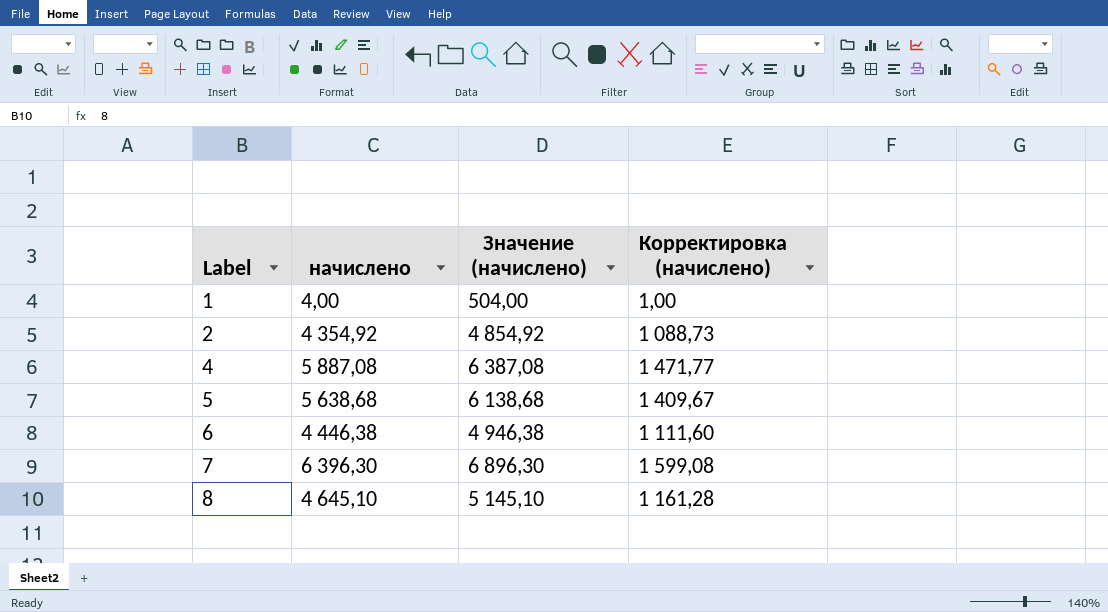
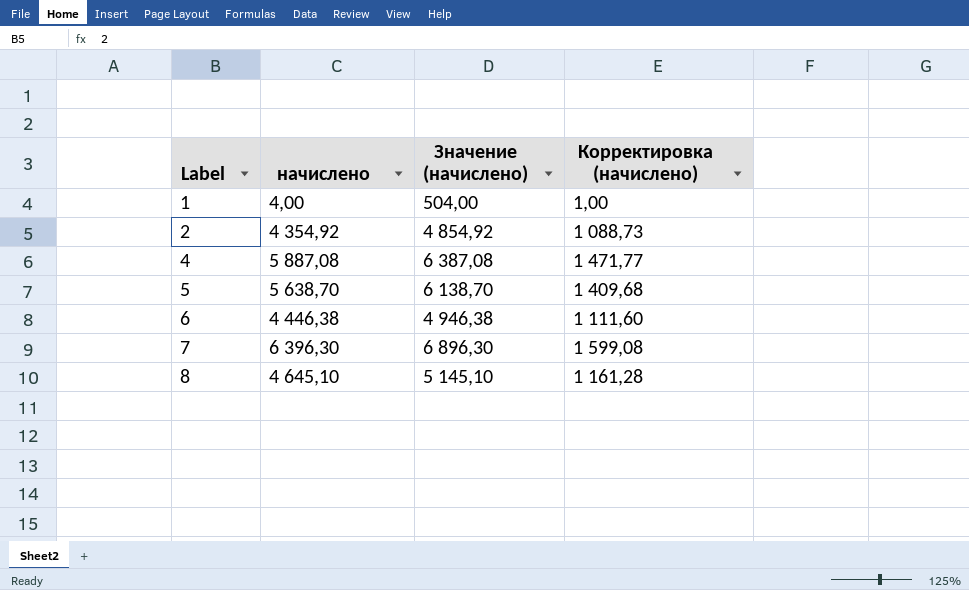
5 | начислено: 5 638,68 -> 5 638,70
5 | Значение (начислено): 6 138,68 -> 6 138,70
5 | Корректировка (начислено): 1 409,67 -> 1 409,68

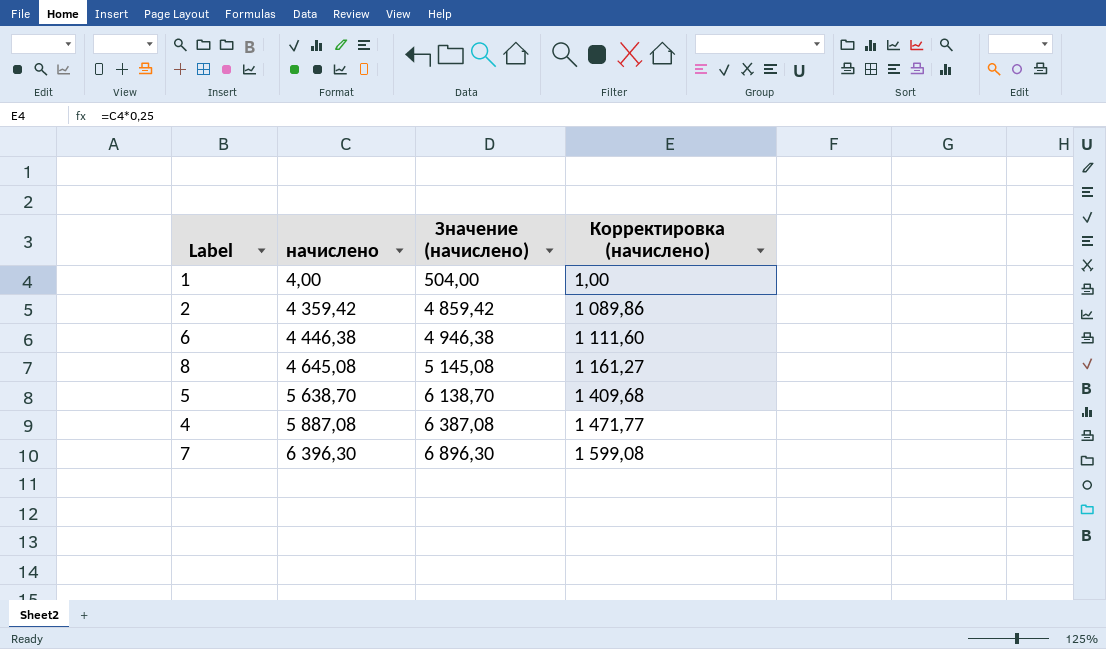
row order: Label ascending -> начислено ascending
2 | начислено: 4 354,92 -> 4 359,42
2 | Значение (начислено): 4 854,92 -> 4 859,42
2 | Корректировка (начислено): 1 088,73 -> 1 089,86
8 | начислено: 4 645,10 -> 4 645,08
8 | Значение (начислено): 5 145,10 -> 5 145,08
8 | Корректировка (начислено): 1 161,28 -> 1 161,27

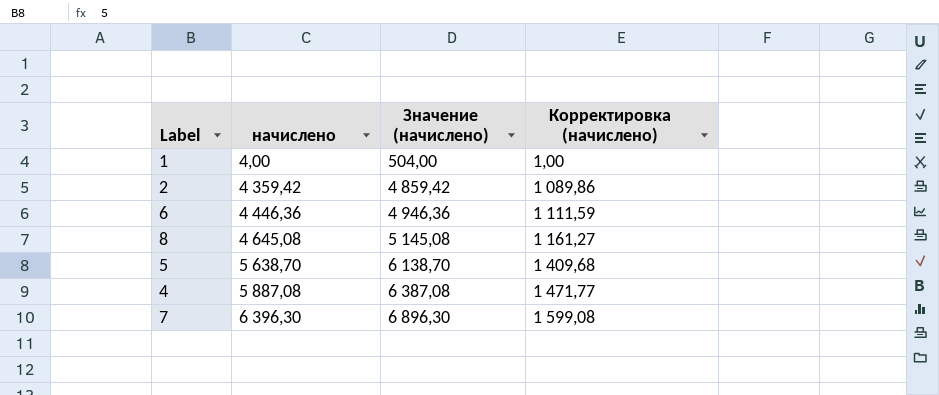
6 | начислено: 4 446,38 -> 4 446,36
6 | Значение (начислено): 4 946,38 -> 4 946,36
6 | Корректировка (начислено): 1 111,60 -> 1 111,59

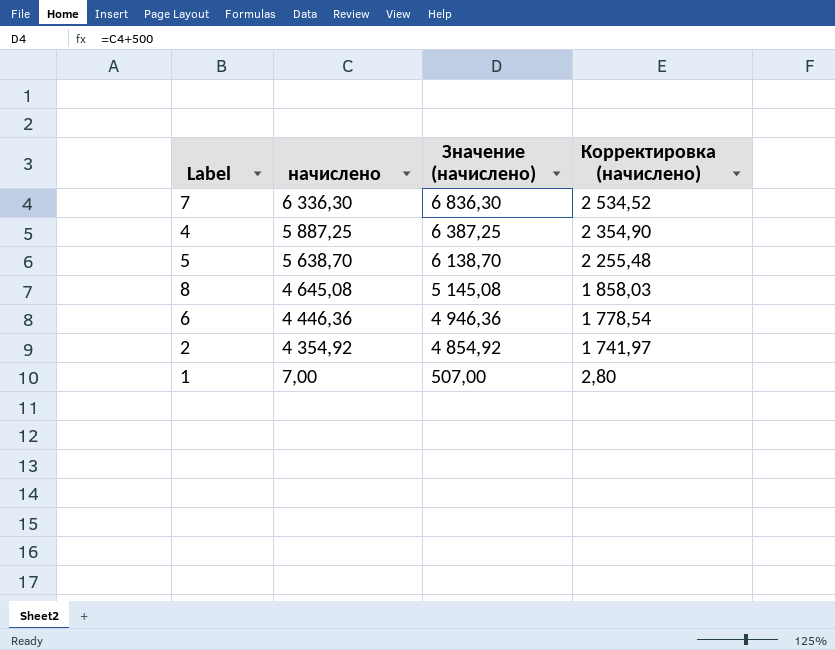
row order: начислено ascending -> начислено descending
column Корректировка (начислено) | formula: [начислено] * 0,25 -> [начислено] * 0,4
7 | начислено: 6 396,30 -> 6 336,30
7 | Значение (начислено): 6 896,30 -> 6 836,30
4 | начислено: 5 887,08 -> 5 887,25
4 | Значение (начислено): 6 387,08 -> 6 387,25
2 | начислено: 4 359,42 -> 4 354,92
2 | Значение (начислено): 4 859,42 -> 4 854,92
1 | начислено: 4,00 -> 7,00
1 | Значение (начислено): 504,00 -> 507,00

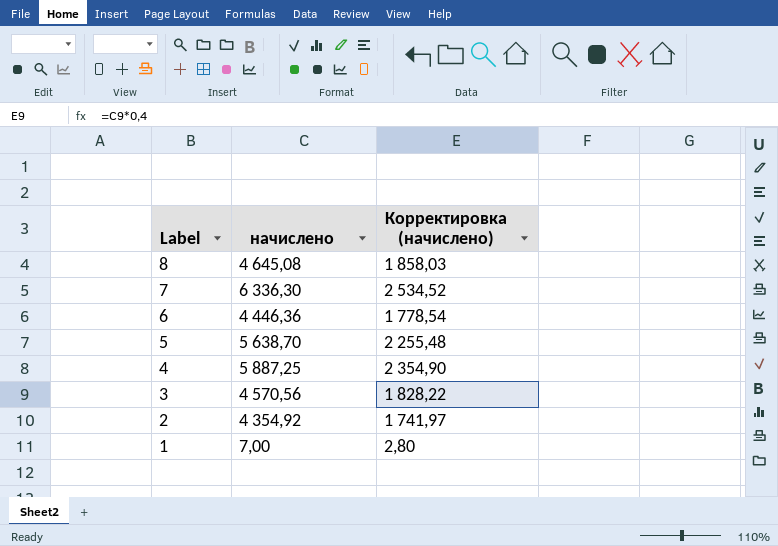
row order: начислено descending -> Label descending
column Значение (начислено) | formula: [начислено] + 500 -> none
row 3: none -> 4 570,56 | 1 828,22

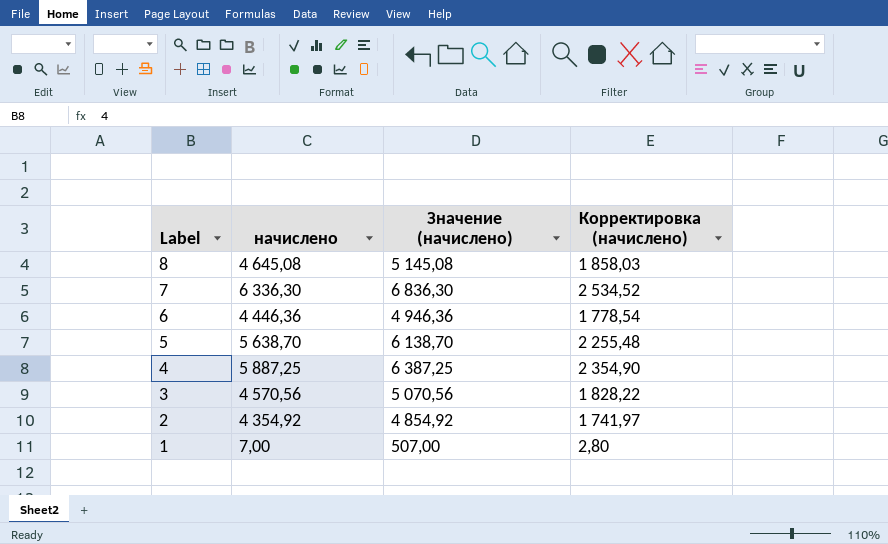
column Значение (начислено) | formula: none -> [начислено] + 500

